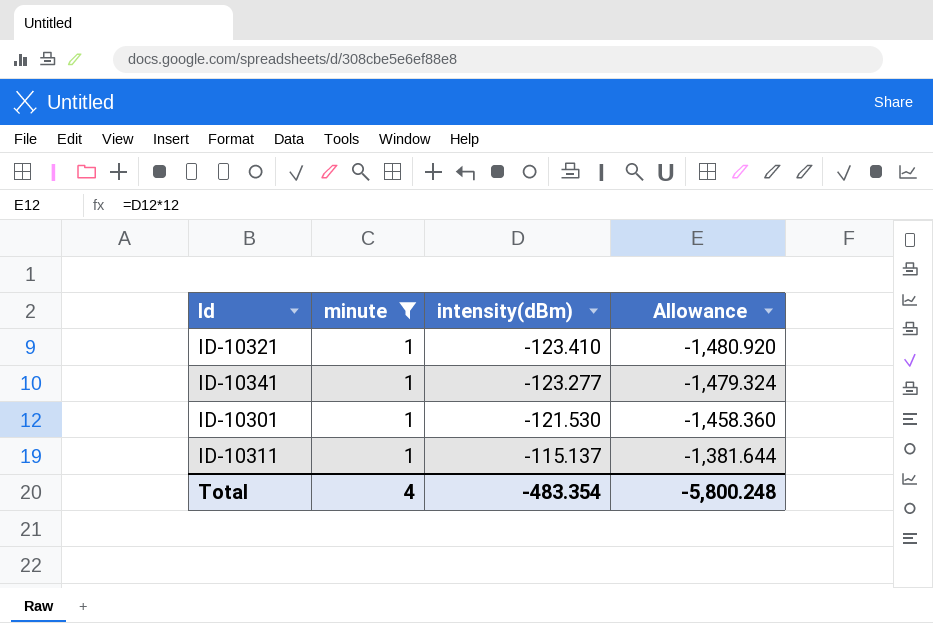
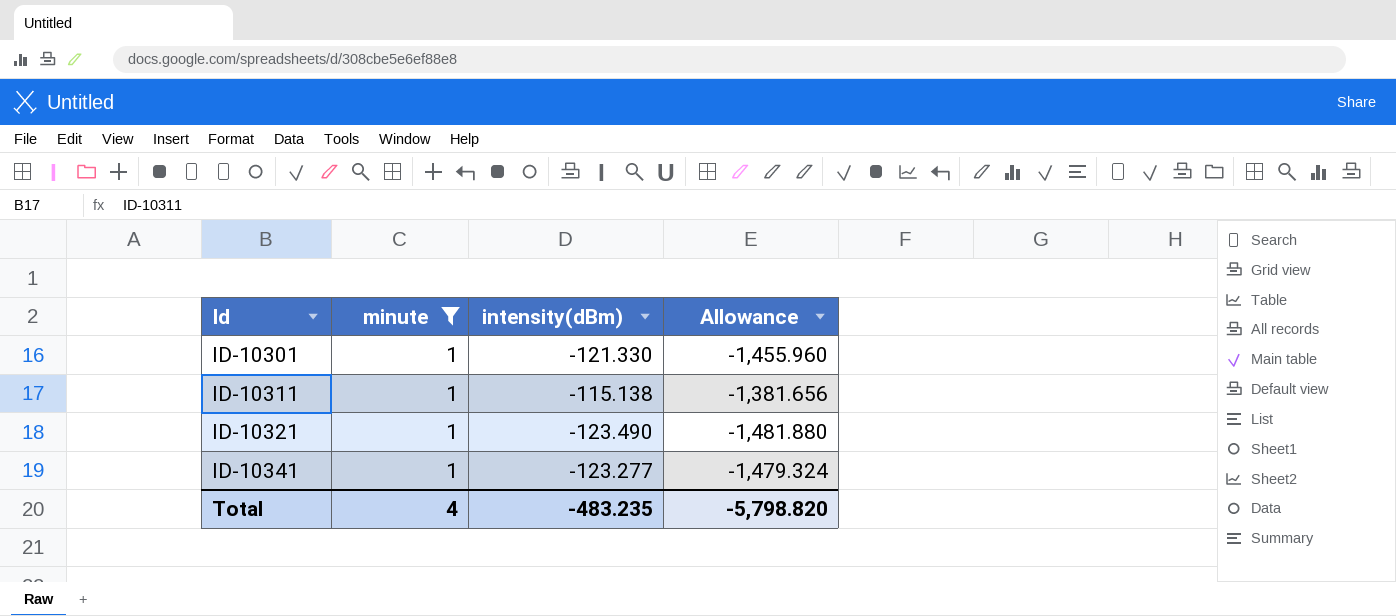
row order: intensity(dBm) ascending -> Id ascending
ID-10301 | intensity(dBm): -121.530 -> -121.330
ID-10301 | Allowance: -1,458.360 -> -1,455.960
ID-10311 | intensity(dBm): -115.137 -> -115.138
ID-10311 | Allowance: -1,381.644 -> -1,381.656
ID-10321 | intensity(dBm): -123.410 -> -123.490
ID-10321 | Allowance: -1,480.920 -> -1,481.880
Total | intensity(dBm): -483.354 -> -483.235
Total | Allowance: -5,800.248 -> -5,798.820

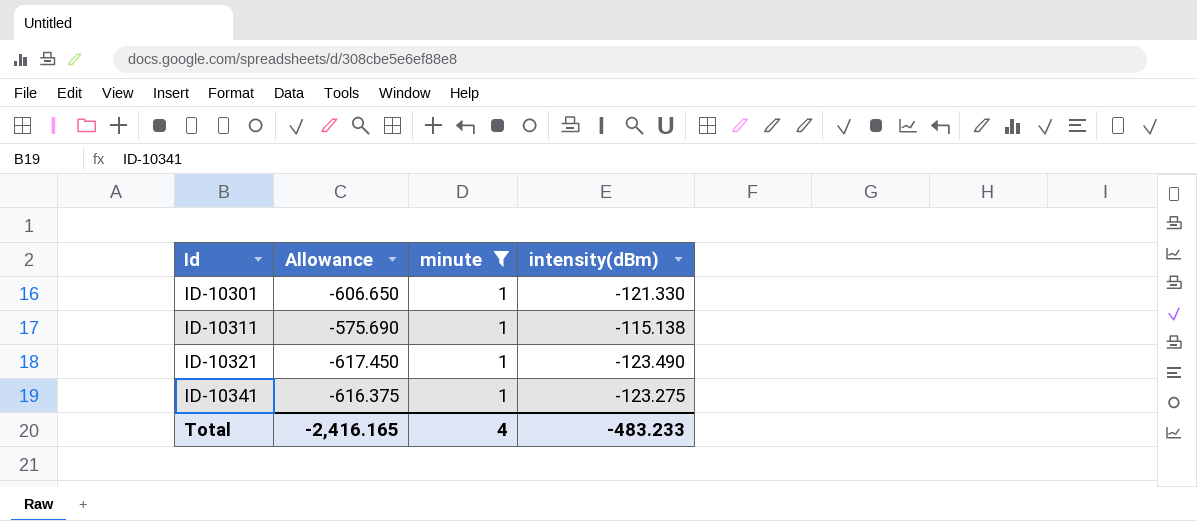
column Allowance | formula: [intensity(dBm)] * 12 -> [intensity(dBm)] * 5
column Allowance | position: 4 -> 2
ID-10341 | intensity(dBm): -123.277 -> -123.275
Total | Allowance: -5,798.820 -> -2,416.165
Total | intensity(dBm): -483.235 -> -483.233

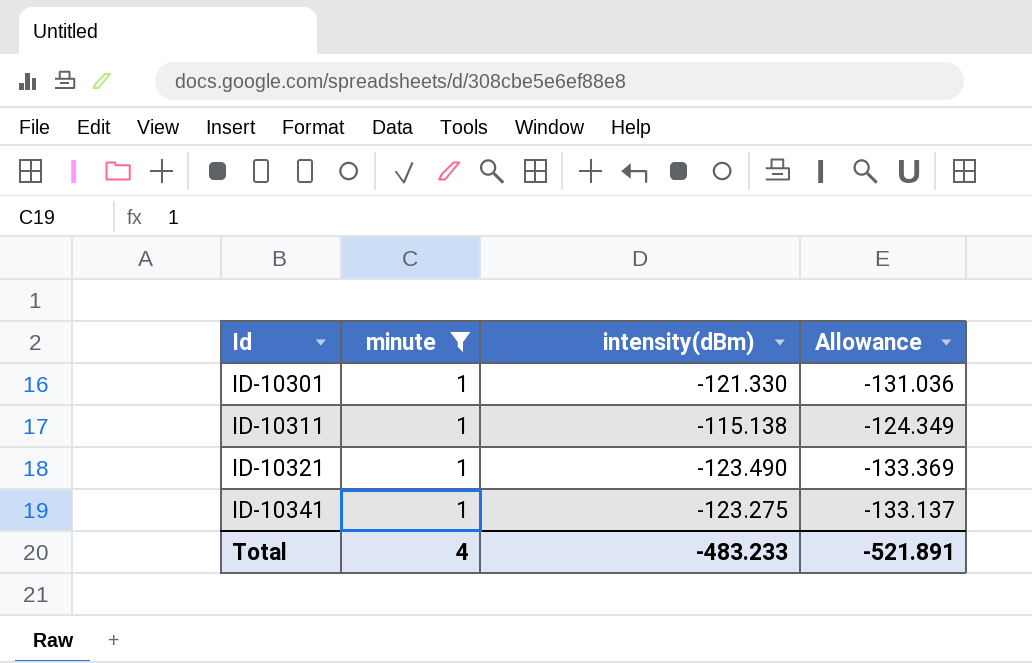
column Allowance | formula: [intensity(dBm)] * 5 -> [intensity(dBm)] * 1.08
column Allowance | position: 2 -> 4
Total | Allowance: -2,416.165 -> -521.891

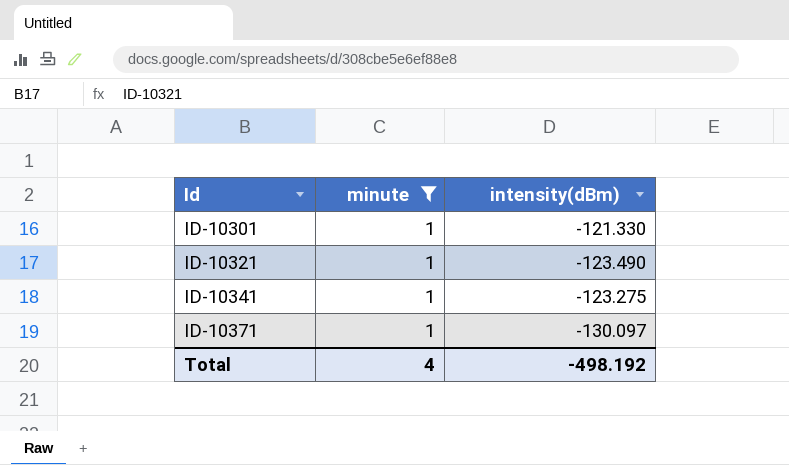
column Allowance | formula: [intensity(dBm)] * 1.08 -> none
row ID-10311: 1 | -115.138 | -124.349 -> none
row ID-10371: none -> 1 | -130.097
Total | intensity(dBm): -483.233 -> -498.192

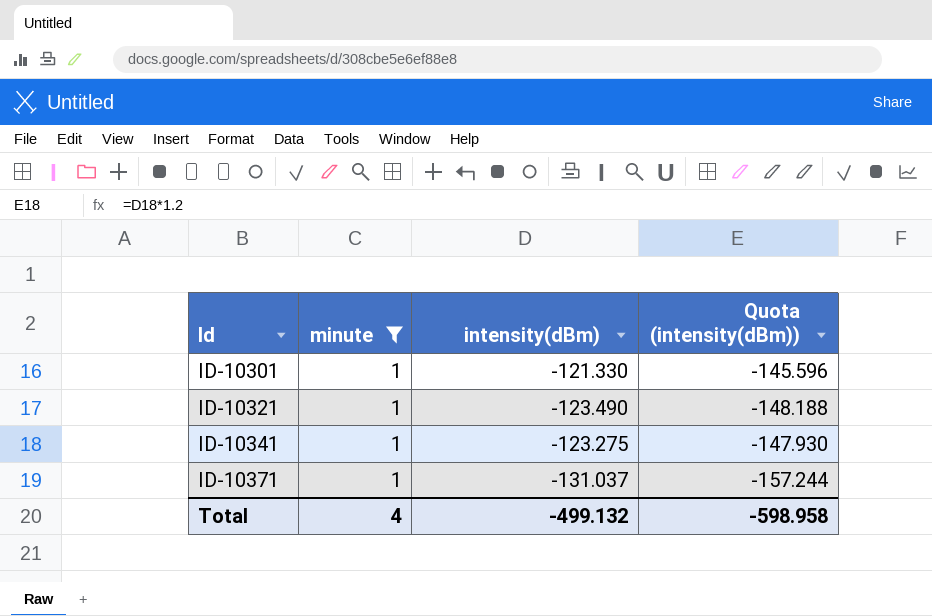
column Quota (intensity(dBm)) | formula: none -> [intensity(dBm)] * 1.2
ID-10371 | intensity(dBm): -130.097 -> -131.037
Total | intensity(dBm): -498.192 -> -499.132

